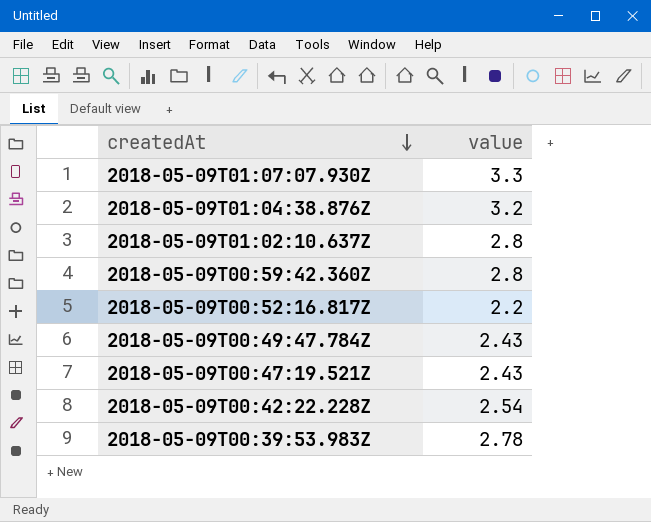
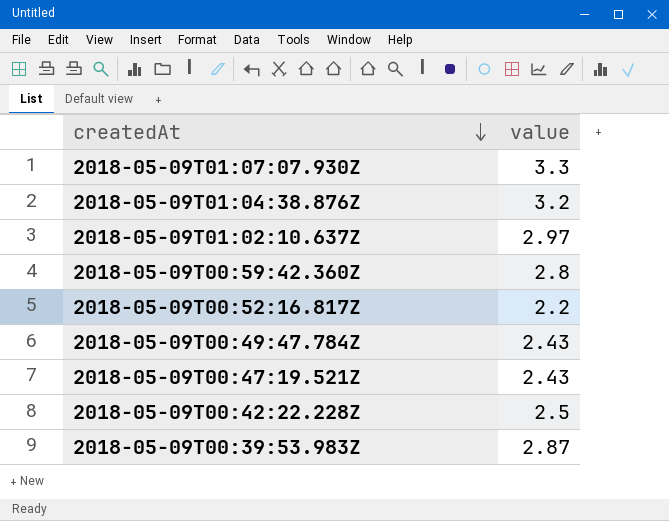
2018-05-09T01:02:10.637Z | value: 2.8 -> 2.97
2018-05-09T00:42:22.228Z | value: 2.54 -> 2.5
2018-05-09T00:39:53.983Z | value: 2.78 -> 2.87

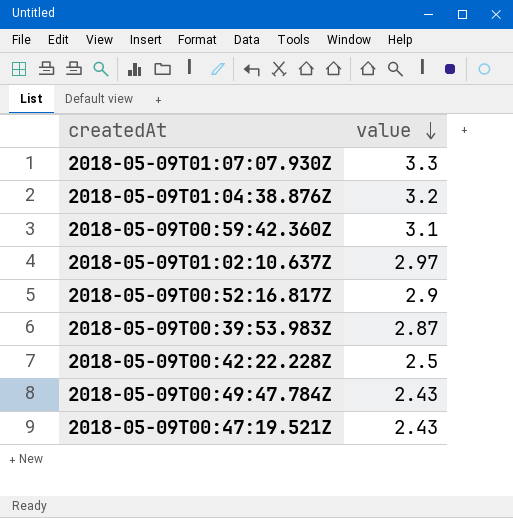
row order: createdAt descending -> value descending
2018-05-09T00:59:42.360Z | value: 2.8 -> 3.1
2018-05-09T00:52:16.817Z | value: 2.2 -> 2.9

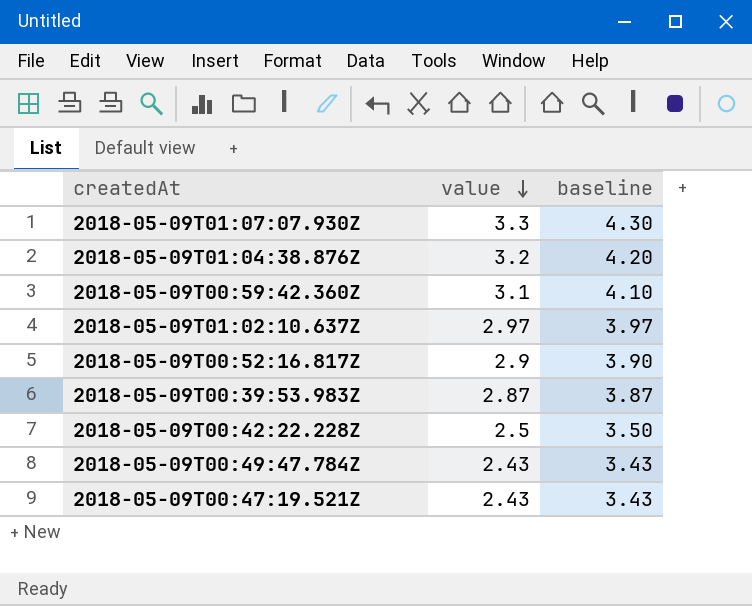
column baseline | formula: none -> [value] + 1

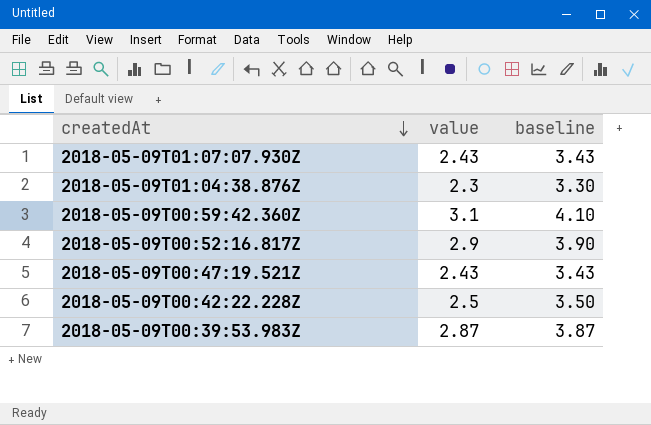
row order: value descending -> createdAt descending
row 2018-05-09T01:02:10.637Z: 2.97 | 3.97 -> none
row 2018-05-09T00:49:47.784Z: 2.43 | 3.43 -> none
2018-05-09T01:07:07.930Z | value: 3.3 -> 2.43
2018-05-09T01:07:07.930Z | baseline: 4.30 -> 3.43
2018-05-09T01:04:38.876Z | value: 3.2 -> 2.3
2018-05-09T01:04:38.876Z | baseline: 4.20 -> 3.30

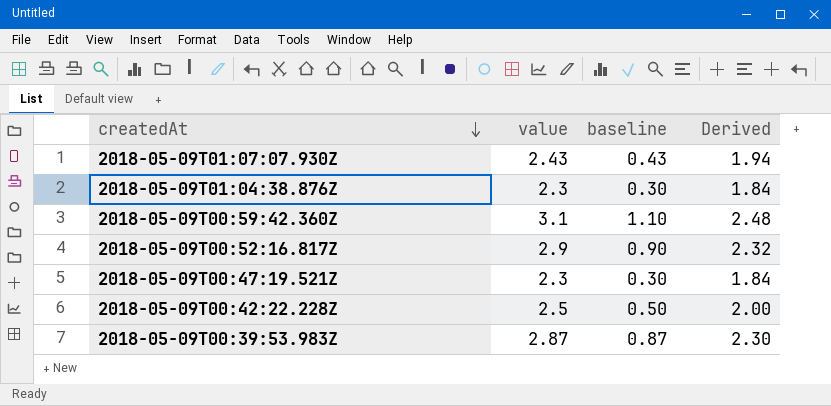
column baseline | formula: [value] + 1 -> [value] - 2
column Derived | formula: none -> [value] * 0.8
2018-05-09T00:47:19.521Z | value: 2.43 -> 2.3

